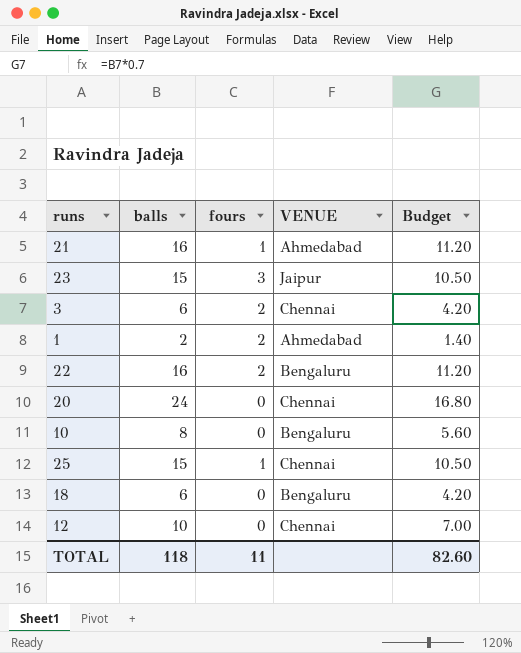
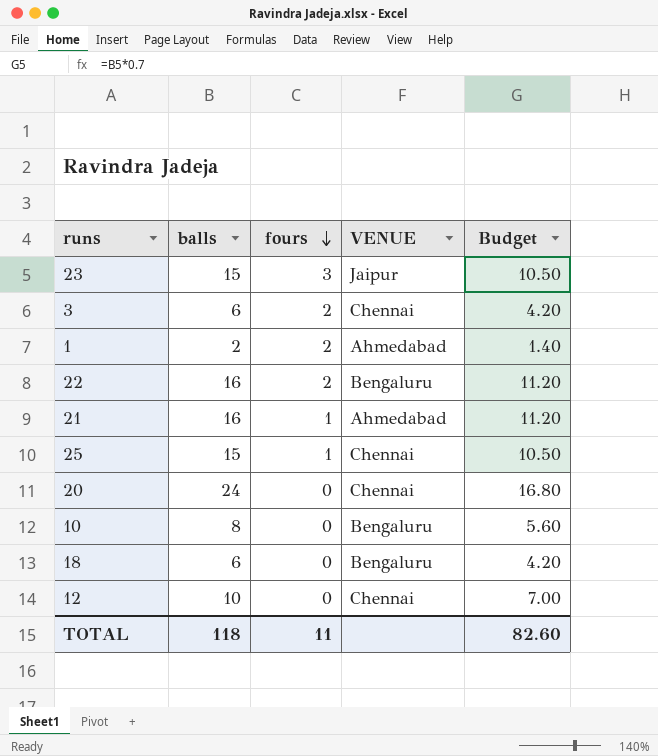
row order: none -> fours descending

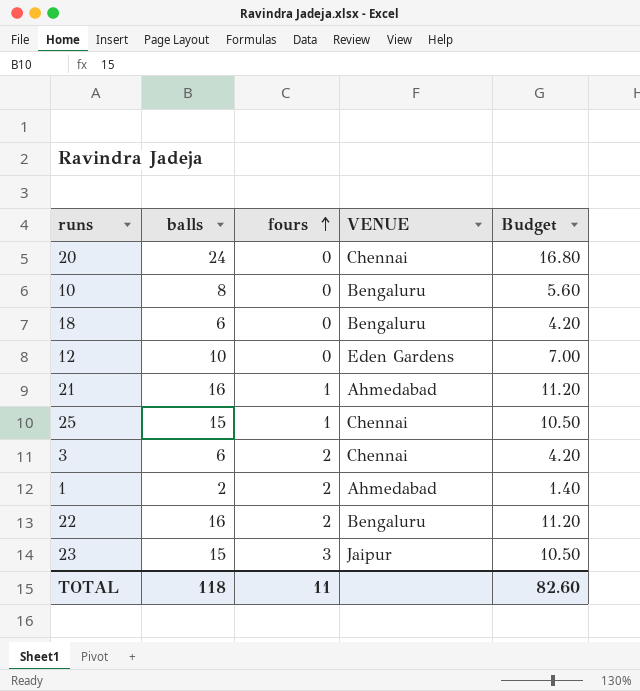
row order: fours descending -> fours ascending
12 | VENUE: Chennai -> Eden Gardens

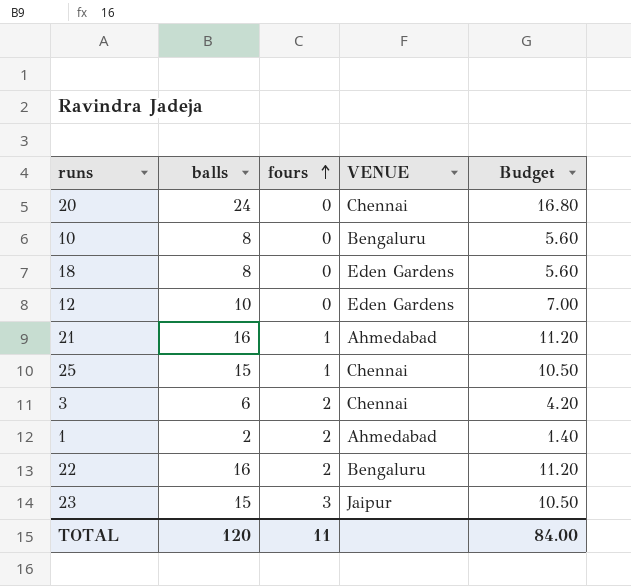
18 | balls: 6 -> 8
18 | VENUE: Bengaluru -> Eden Gardens
18 | Budget: 4.20 -> 5.60
TOTAL | balls: 118 -> 120
TOTAL | Budget: 82.60 -> 84.00

